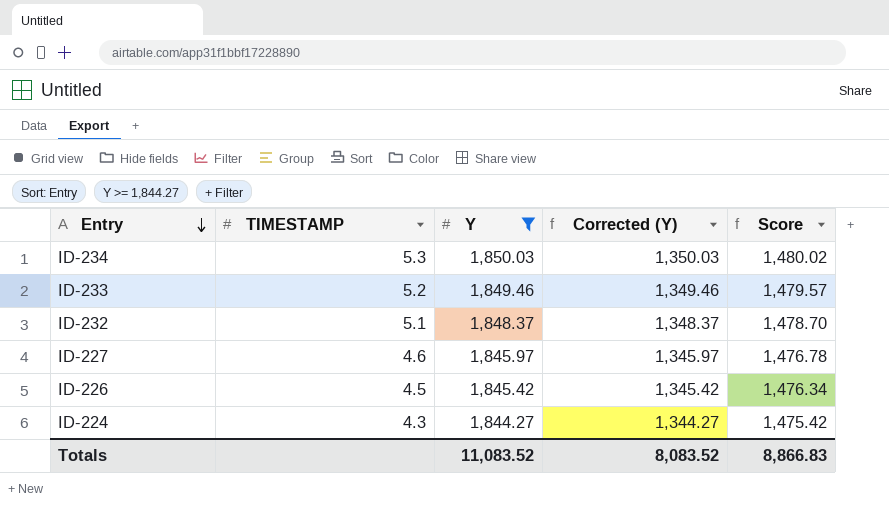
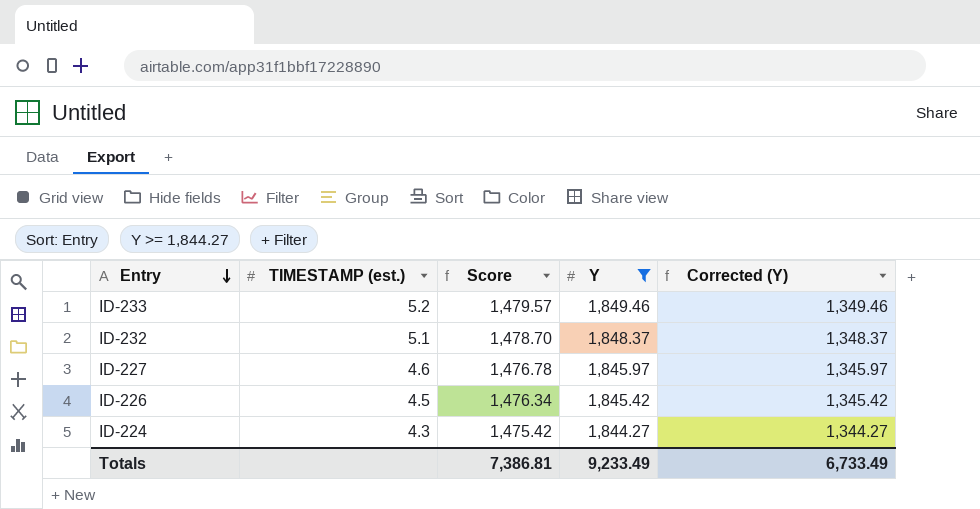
column name: TIMESTAMP -> TIMESTAMP (est.)
column Score | position: 5 -> 3
row ID-234: 5.3 | 1,850.03 | 1,350.03 | 1,480.02 -> none
Totals | Score: 8,866.83 -> 7,386.81
Totals | Y: 11,083.52 -> 9,233.49
Totals | Corrected (Y): 8,083.52 -> 6,733.49

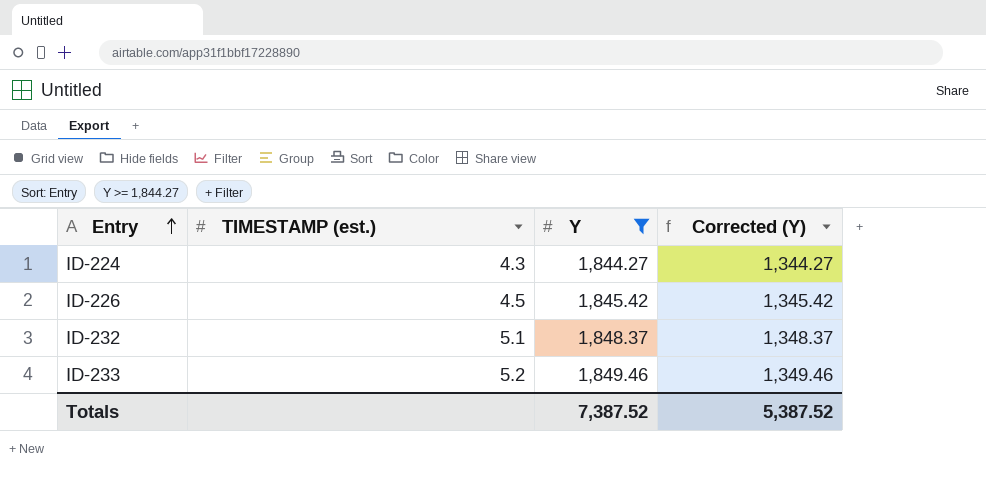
row order: Entry descending -> Entry ascending
column Score | formula: [Y] * 0.8 -> none
row ID-227: 4.6 | 1,476.78 | 1,845.97 | 1,345.97 -> none
Totals | Y: 9,233.49 -> 7,387.52
Totals | Corrected (Y): 6,733.49 -> 5,387.52

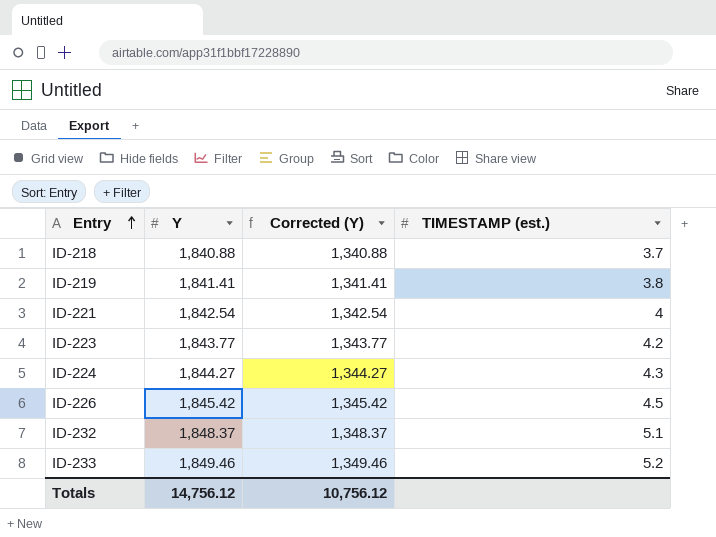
filter: Y >= 1,844.27 -> none
column TIMESTAMP (est.) | position: 2 -> 4
Totals | Y: 7,387.52 -> 14,756.12
Totals | Corrected (Y): 5,387.52 -> 10,756.12

